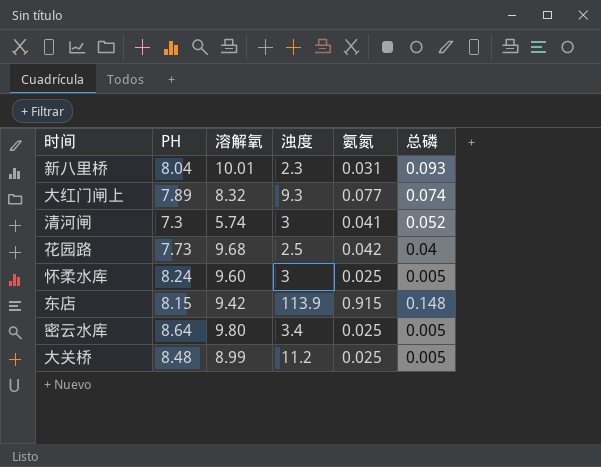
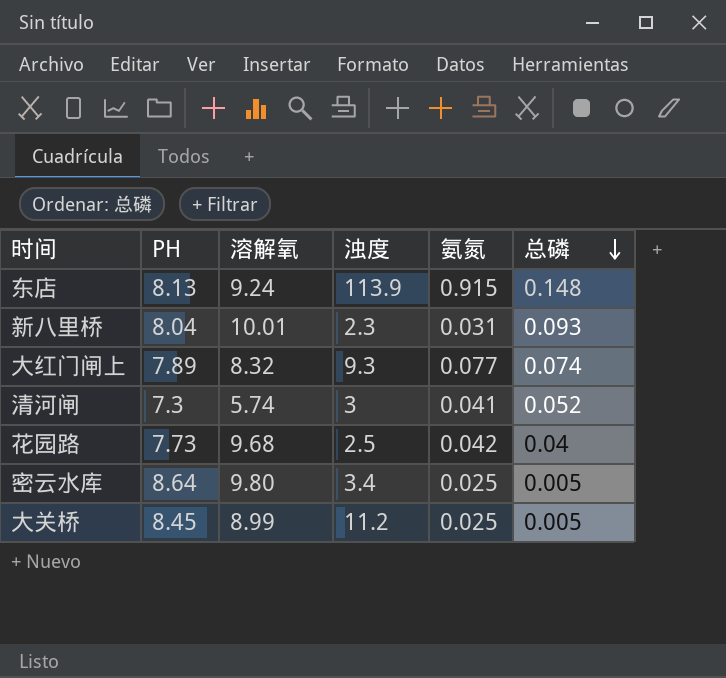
row order: none -> 总磷 descending
row 怀柔水库: 8.24 | 9.60 | 3 | 0.025 | 0.005 -> none
东店 | PH: 8.15 -> 8.13
东店 | 溶解氧: 9.42 -> 9.24
大关桥 | PH: 8.48 -> 8.45

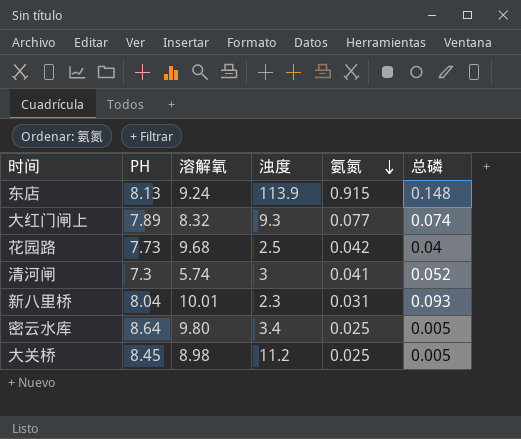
row order: 总磷 descending -> 氨氮 descending
大关桥 | 溶解氧: 8.99 -> 8.98

